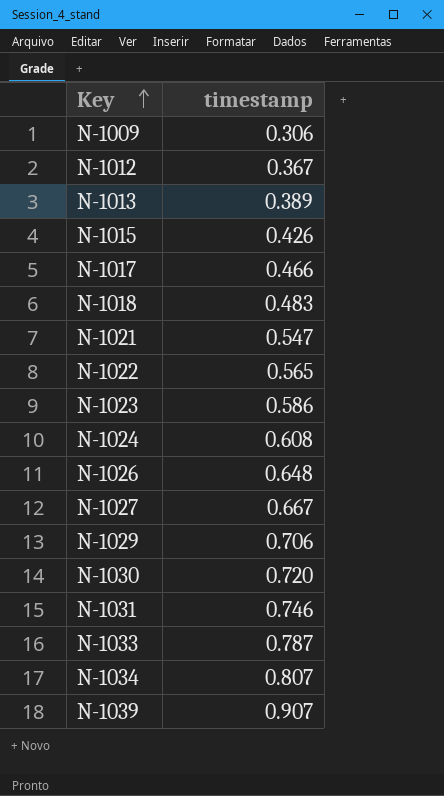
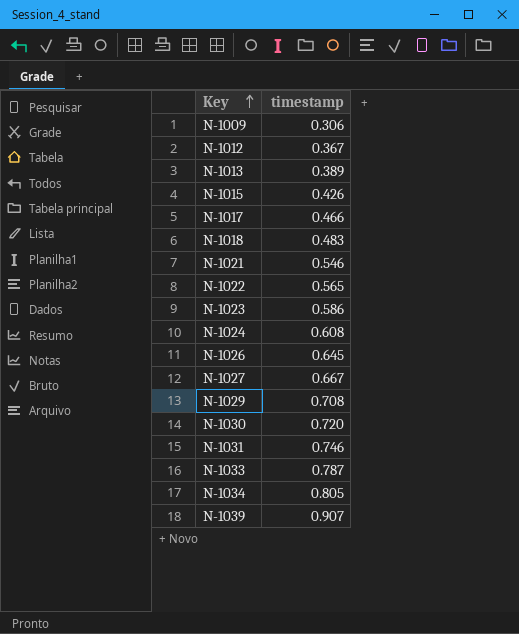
N-1021 | timestamp: 0.547 -> 0.546
N-1026 | timestamp: 0.648 -> 0.645
N-1029 | timestamp: 0.706 -> 0.708
N-1034 | timestamp: 0.807 -> 0.805

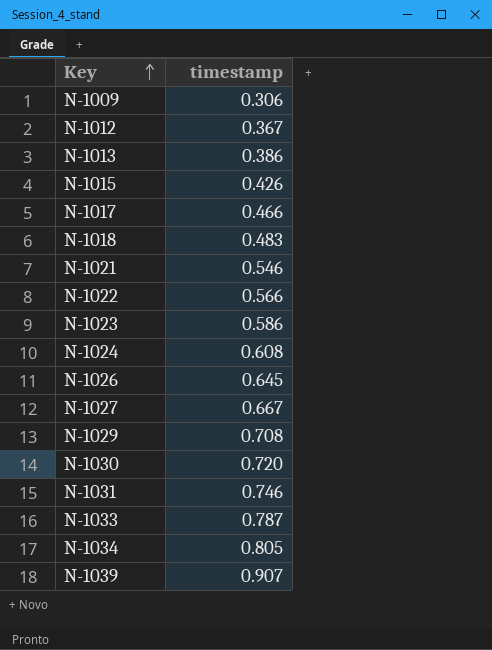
N-1013 | timestamp: 0.389 -> 0.386
N-1022 | timestamp: 0.565 -> 0.566

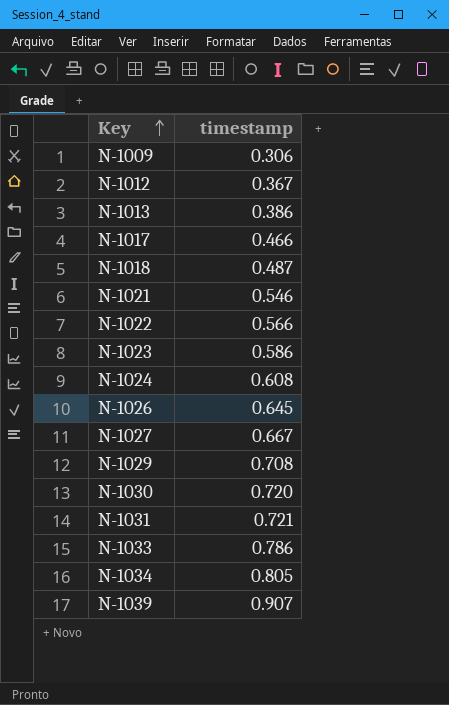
row N-1015: 0.426 -> none
N-1018 | timestamp: 0.483 -> 0.487
N-1031 | timestamp: 0.746 -> 0.721
N-1033 | timestamp: 0.787 -> 0.786

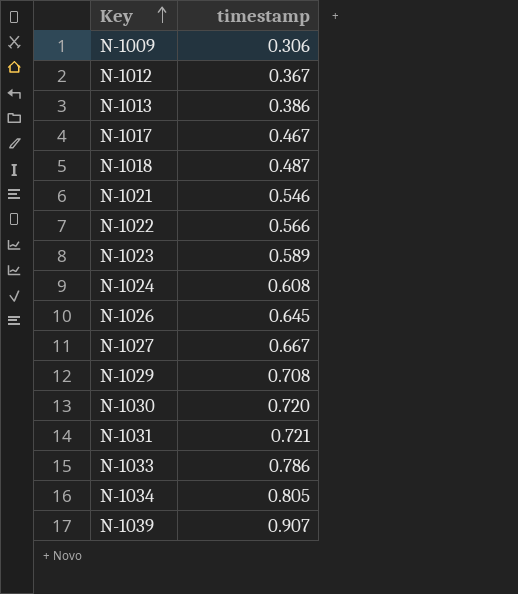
N-1017 | timestamp: 0.466 -> 0.467
N-1023 | timestamp: 0.586 -> 0.589

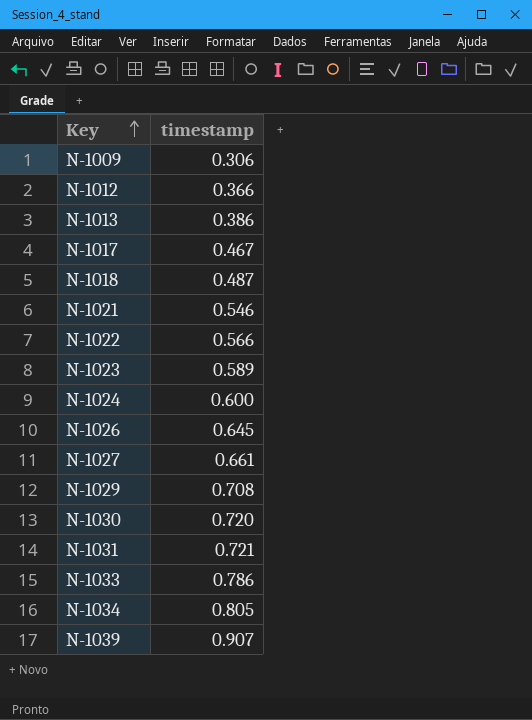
N-1012 | timestamp: 0.367 -> 0.366
N-1024 | timestamp: 0.608 -> 0.600
N-1027 | timestamp: 0.667 -> 0.661

